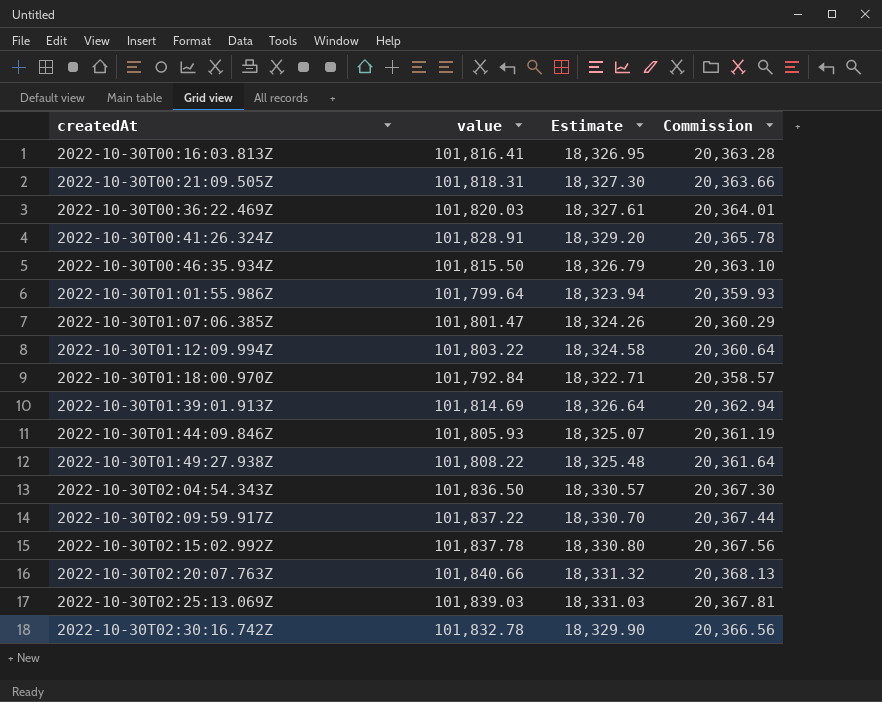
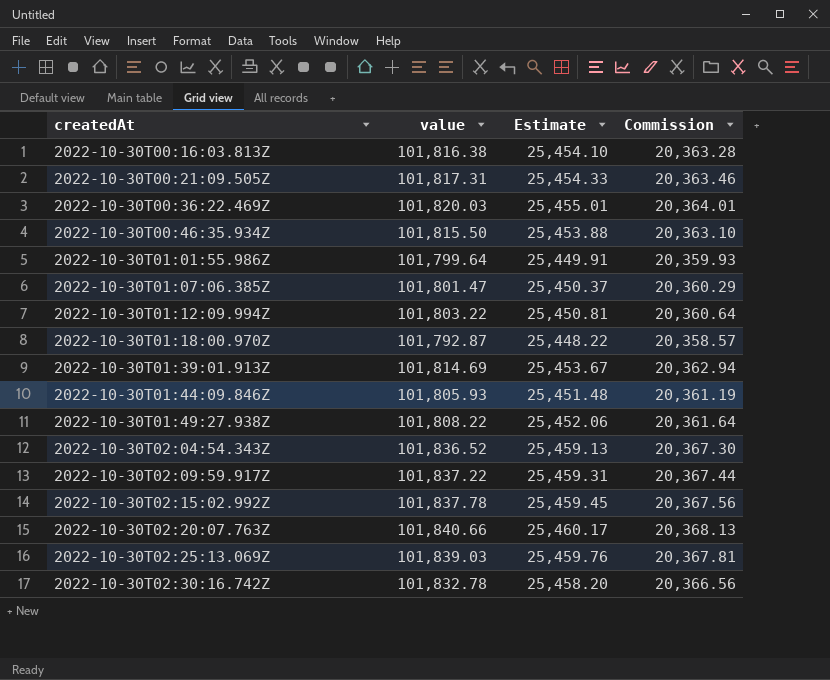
column Estimate | formula: [value] * 0.18 -> [value] * 0.25
row 2022-10-30T00:41:26.324Z: 101,828.91 | 18,329.20 | 20,365.78 -> none
2022-10-30T00:16:03.813Z | value: 101,816.41 -> 101,816.38
2022-10-30T00:21:09.505Z | value: 101,818.31 -> 101,817.31
2022-10-30T00:21:09.505Z | Commission: 20,363.66 -> 20,363.46
2022-10-30T01:18:00.970Z | value: 101,792.84 -> 101,792.87
2022-10-30T02:04:54.343Z | value: 101,836.50 -> 101,836.52

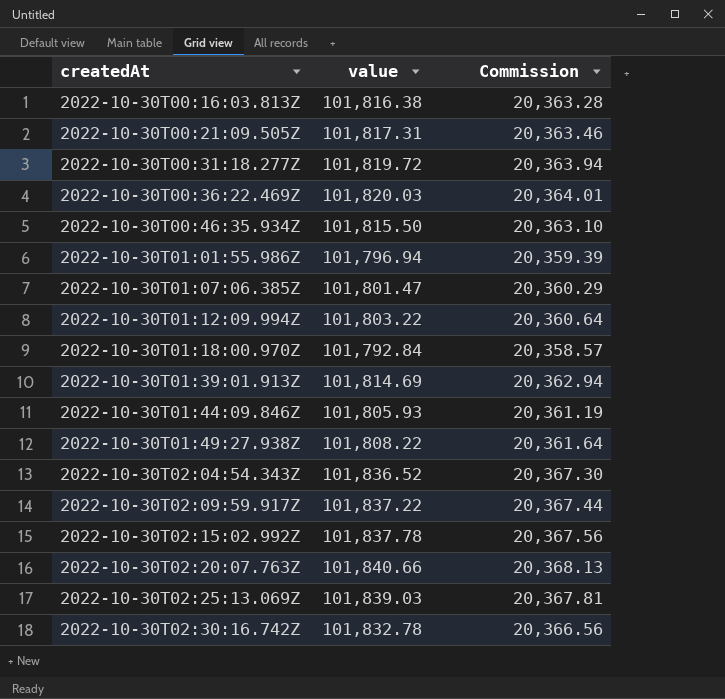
column Estimate | formula: [value] * 0.25 -> none
row 2022-10-30T00:31:18.277Z: none -> 101,819.72 | 20,363.94
2022-10-30T01:01:55.986Z | value: 101,799.64 -> 101,796.94
2022-10-30T01:01:55.986Z | Commission: 20,359.93 -> 20,359.39
2022-10-30T01:18:00.970Z | value: 101,792.87 -> 101,792.84

